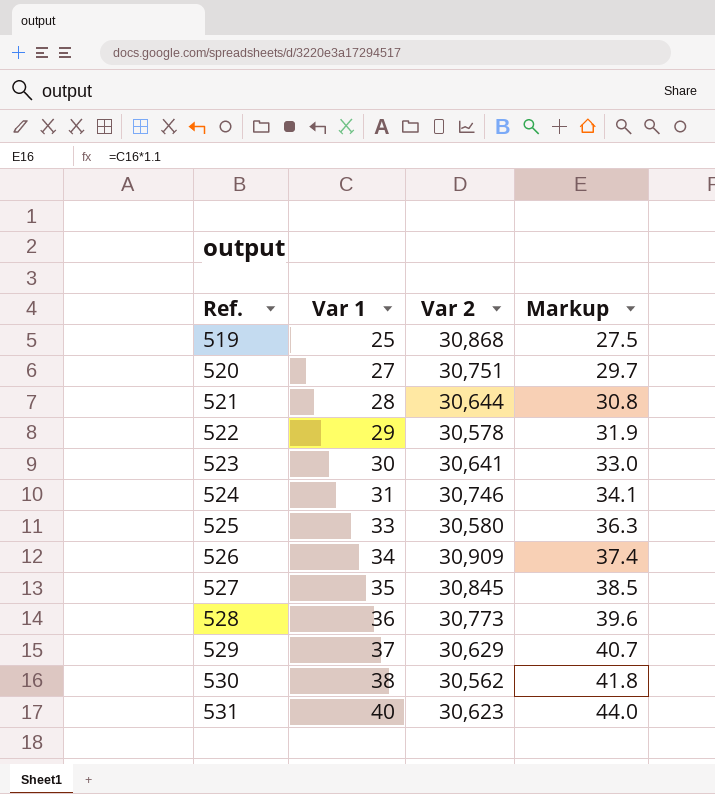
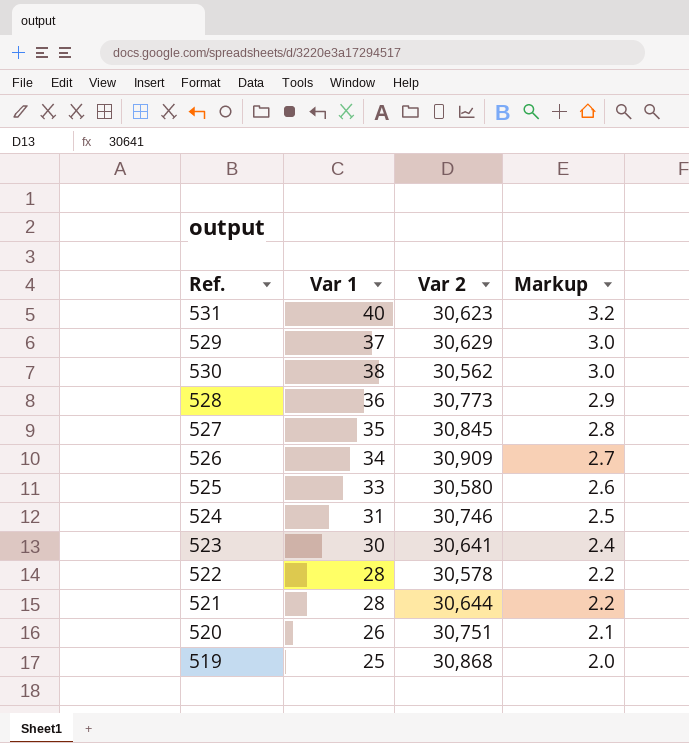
row order: Ref. ascending -> Markup descending
column Markup | formula: [Var 1] * 1.1 -> [Var 1] * 0.08
522 | Var 1: 29 -> 28
520 | Var 1: 27 -> 26

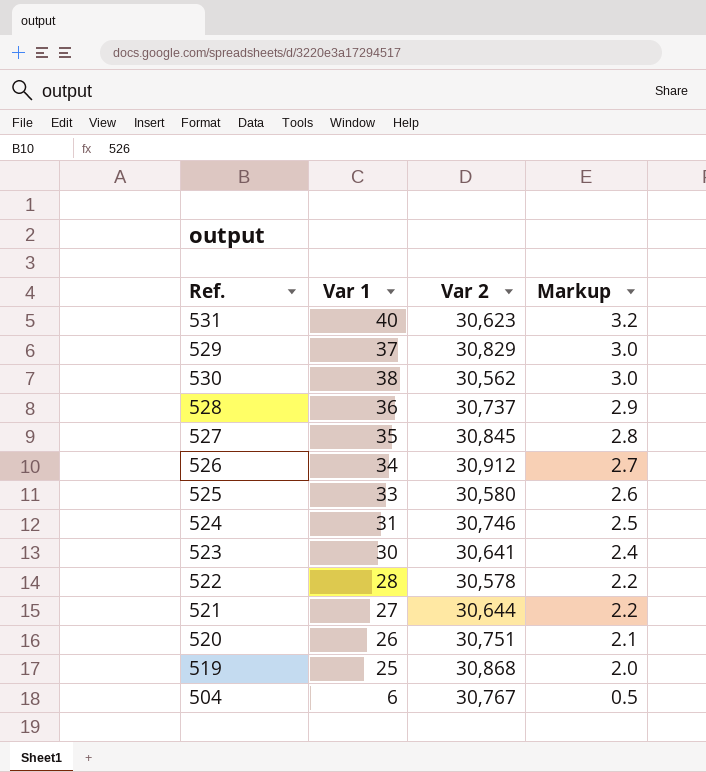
529 | Var 2: 30,629 -> 30,829
528 | Var 2: 30,773 -> 30,737
526 | Var 2: 30,909 -> 30,912
521 | Var 1: 28 -> 27
row 504: none -> 6 | 30,767 | 0.5

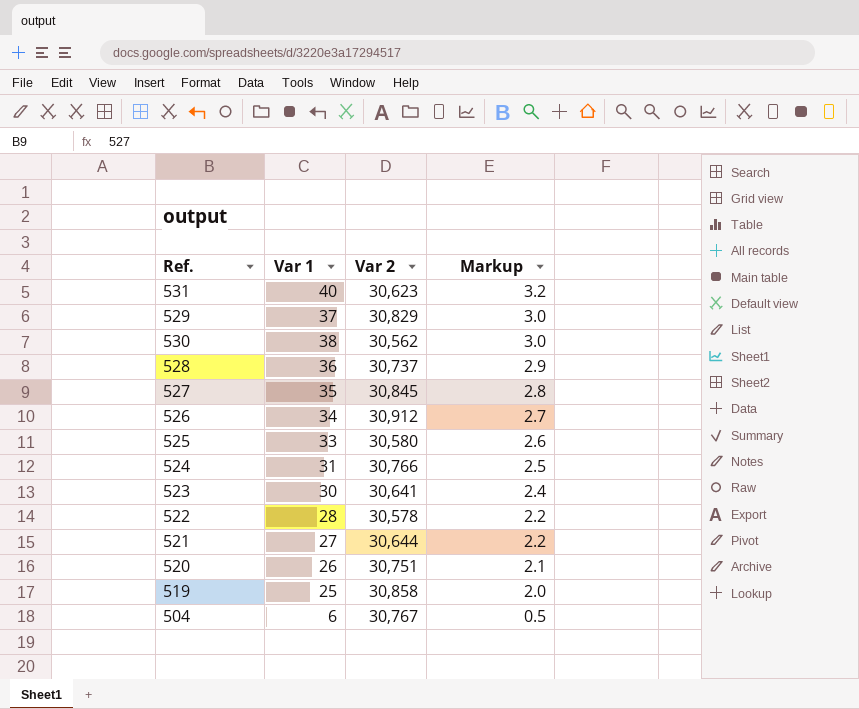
524 | Var 2: 30,746 -> 30,766
519 | Var 2: 30,868 -> 30,858

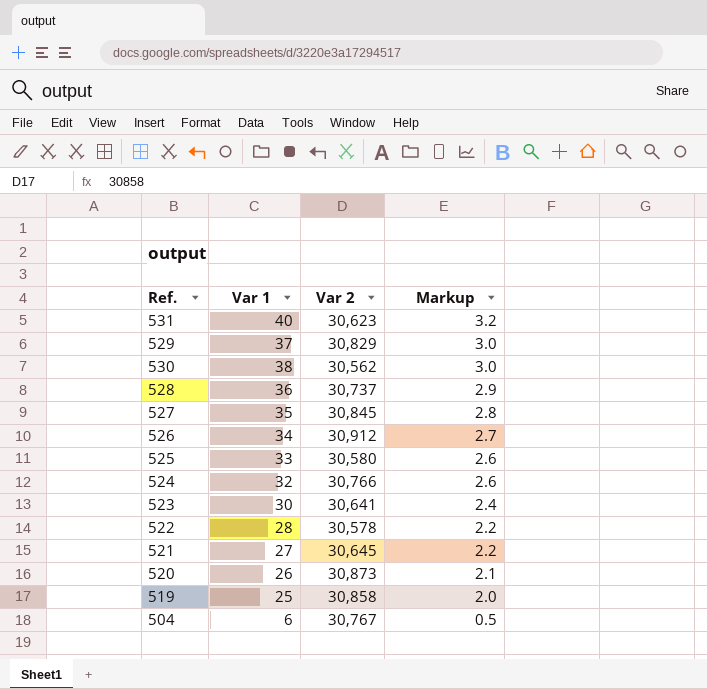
524 | Var 1: 31 -> 32
524 | Markup: 2.5 -> 2.6
521 | Var 2: 30,644 -> 30,645
520 | Var 2: 30,751 -> 30,873

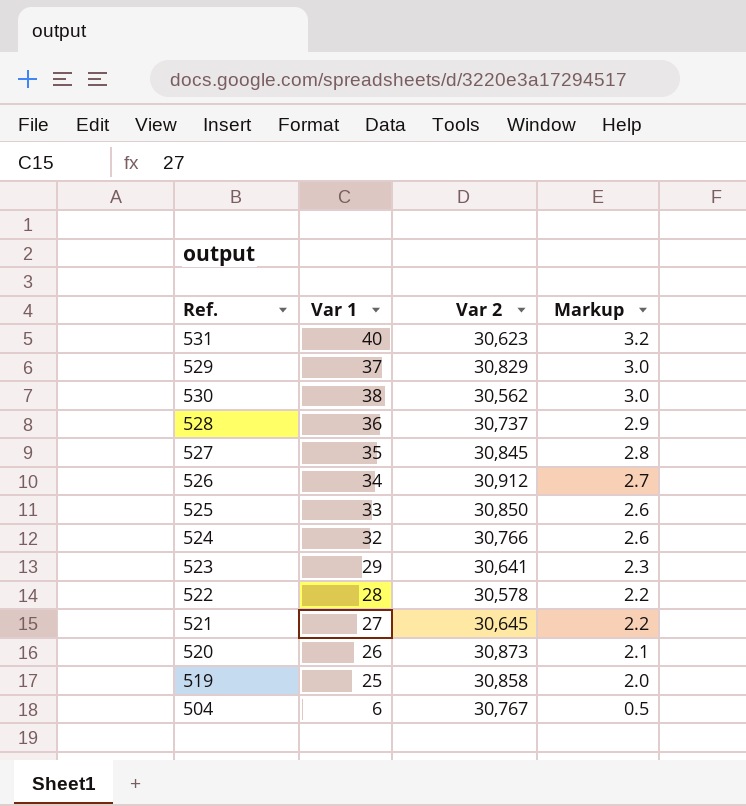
525 | Var 2: 30,580 -> 30,850
523 | Var 1: 30 -> 29
523 | Markup: 2.4 -> 2.3

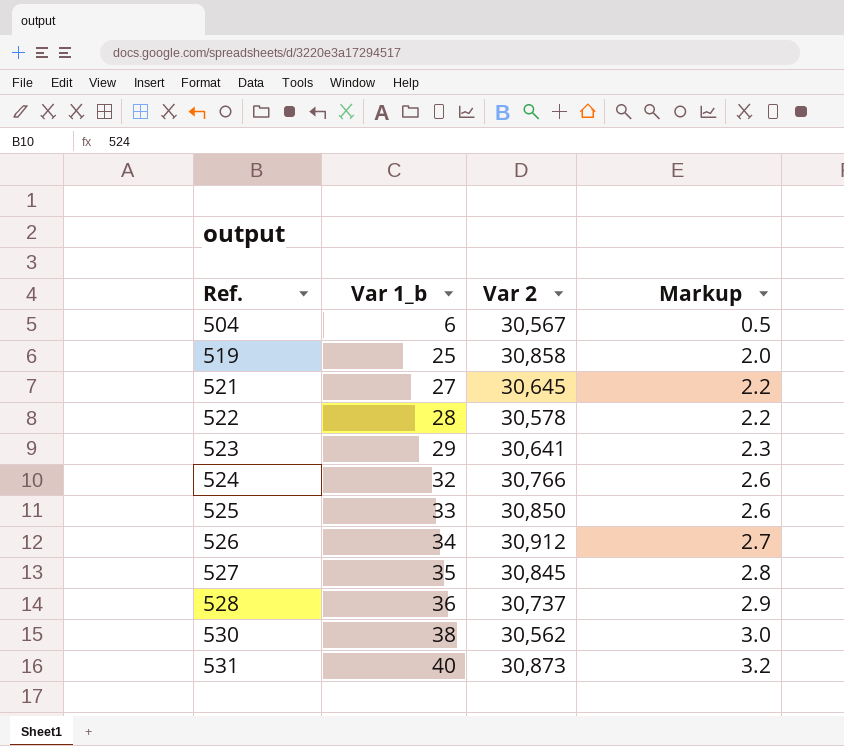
row order: Markup descending -> Ref. ascending
column name: Var 1 -> Var 1_b
row 529: 37 | 30,829 | 3.0 -> none
row 520: 26 | 30,873 | 2.1 -> none
504 | Var 2: 30,767 -> 30,567
531 | Var 2: 30,623 -> 30,873

